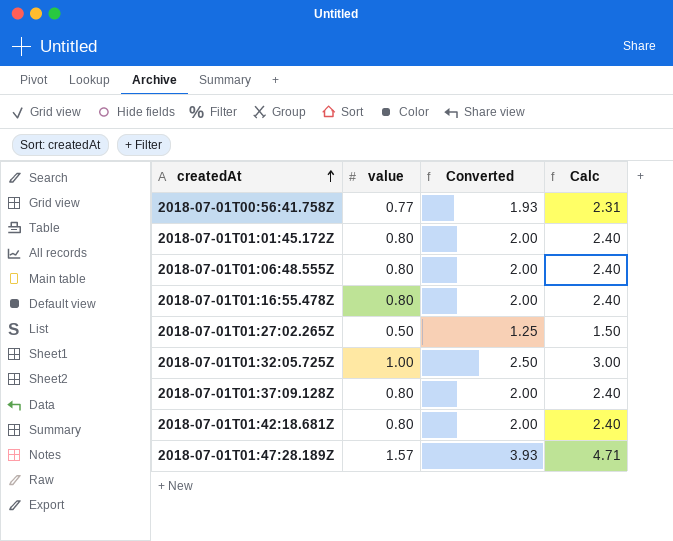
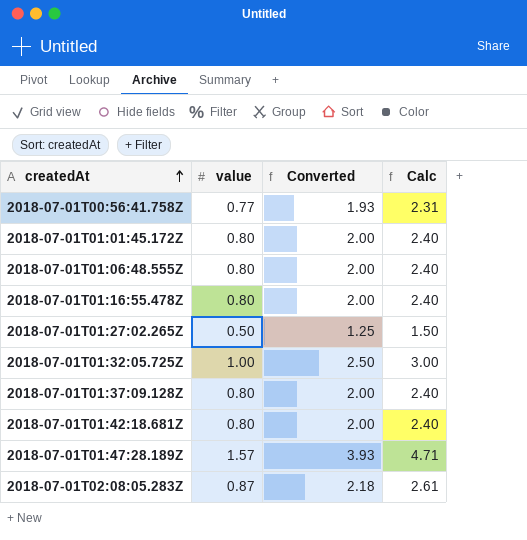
row 2018-07-01T02:08:05.283Z: none -> 0.87 | 2.18 | 2.61

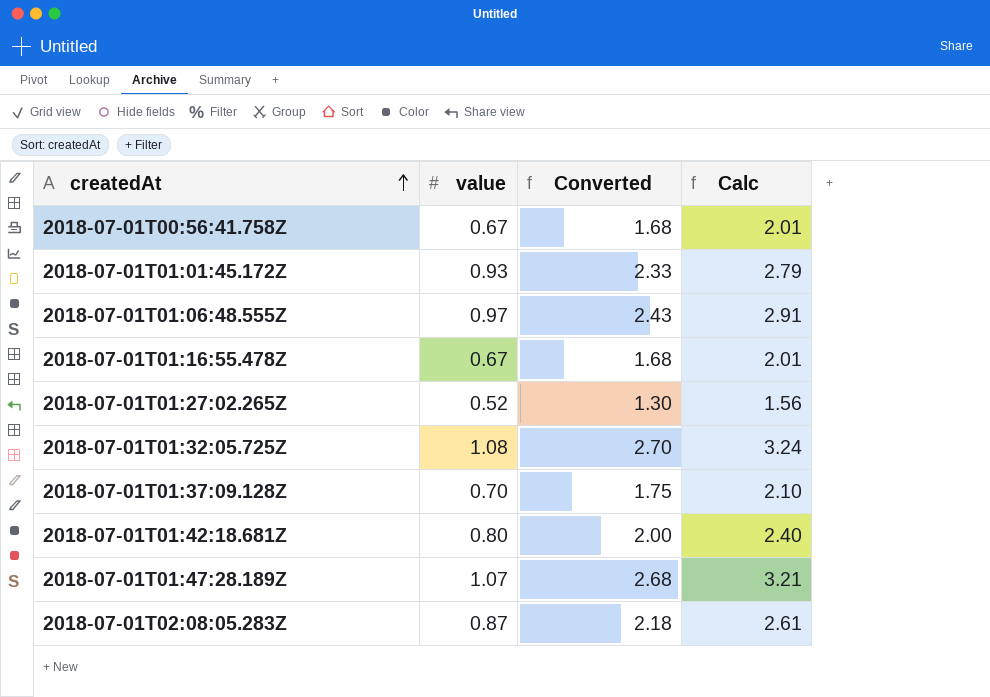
2018-07-01T00:56:41.758Z | value: 0.77 -> 0.67
2018-07-01T00:56:41.758Z | Converted: 1.93 -> 1.68
2018-07-01T00:56:41.758Z | Calc: 2.31 -> 2.01
2018-07-01T01:01:45.172Z | value: 0.80 -> 0.93
2018-07-01T01:01:45.172Z | Converted: 2.00 -> 2.33
2018-07-01T01:01:45.172Z | Calc: 2.40 -> 2.79
2018-07-01T01:06:48.555Z | value: 0.80 -> 0.97
2018-07-01T01:06:48.555Z | Converted: 2.00 -> 2.43
2018-07-01T01:06:48.555Z | Calc: 2.40 -> 2.91
2018-07-01T01:16:55.478Z | value: 0.80 -> 0.67
2018-07-01T01:16:55.478Z | Converted: 2.00 -> 1.68
2018-07-01T01:16:55.478Z | Calc: 2.40 -> 2.01
2018-07-01T01:27:02.265Z | value: 0.50 -> 0.52
2018-07-01T01:27:02.265Z | Converted: 1.25 -> 1.30
2018-07-01T01:27:02.265Z | Calc: 1.50 -> 1.56
2018-07-01T01:32:05.725Z | value: 1.00 -> 1.08
2018-07-01T01:32:05.725Z | Converted: 2.50 -> 2.70
2018-07-01T01:32:05.725Z | Calc: 3.00 -> 3.24
2018-07-01T01:37:09.128Z | value: 0.80 -> 0.70
2018-07-01T01:37:09.128Z | Converted: 2.00 -> 1.75
2018-07-01T01:37:09.128Z | Calc: 2.40 -> 2.10
2018-07-01T01:47:28.189Z | value: 1.57 -> 1.07
2018-07-01T01:47:28.189Z | Converted: 3.93 -> 2.68
2018-07-01T01:47:28.189Z | Calc: 4.71 -> 3.21

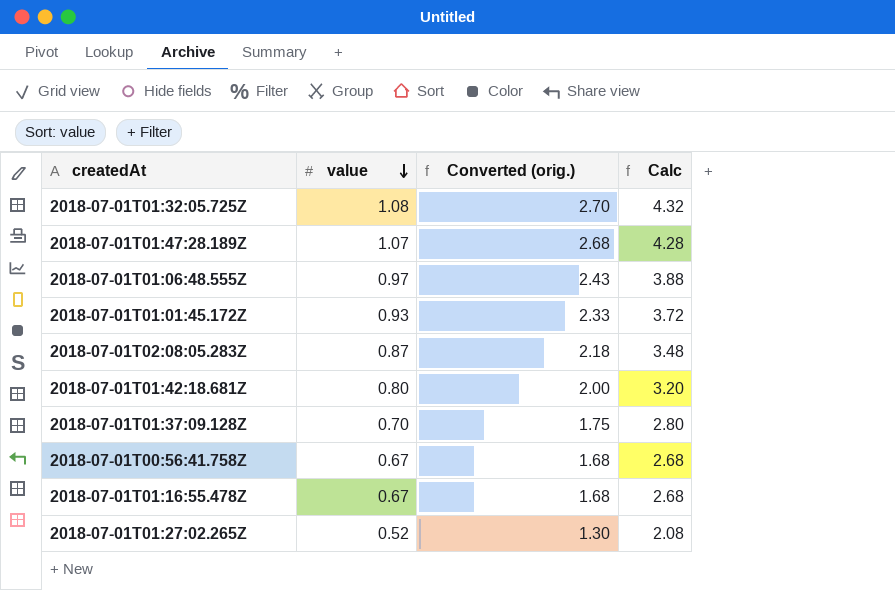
row order: createdAt ascending -> value descending
column name: Converted -> Converted (orig.)
column Calc | formula: [value] * 3 -> [value] * 4

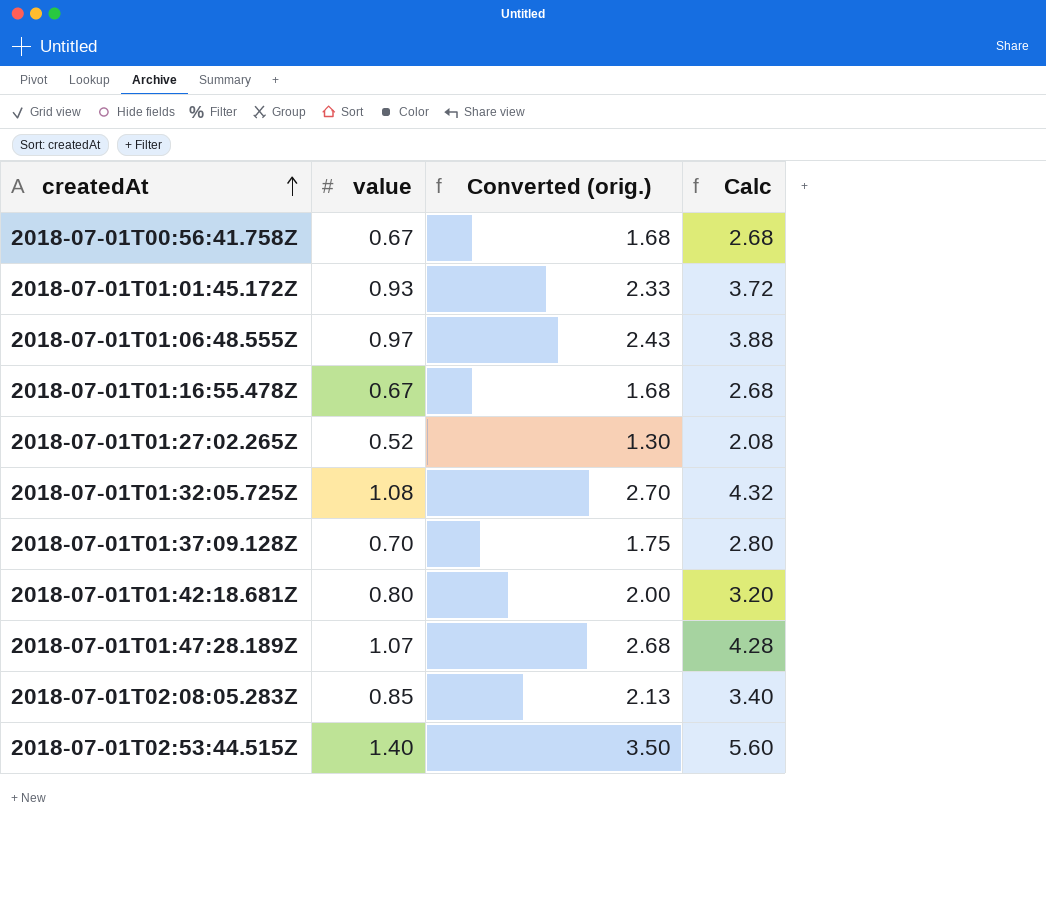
row order: value descending -> createdAt ascending
2018-07-01T02:08:05.283Z | value: 0.87 -> 0.85
2018-07-01T02:08:05.283Z | Converted (orig.): 2.18 -> 2.13
2018-07-01T02:08:05.283Z | Calc: 3.48 -> 3.40
row 2018-07-01T02:53:44.515Z: none -> 1.40 | 3.50 | 5.60

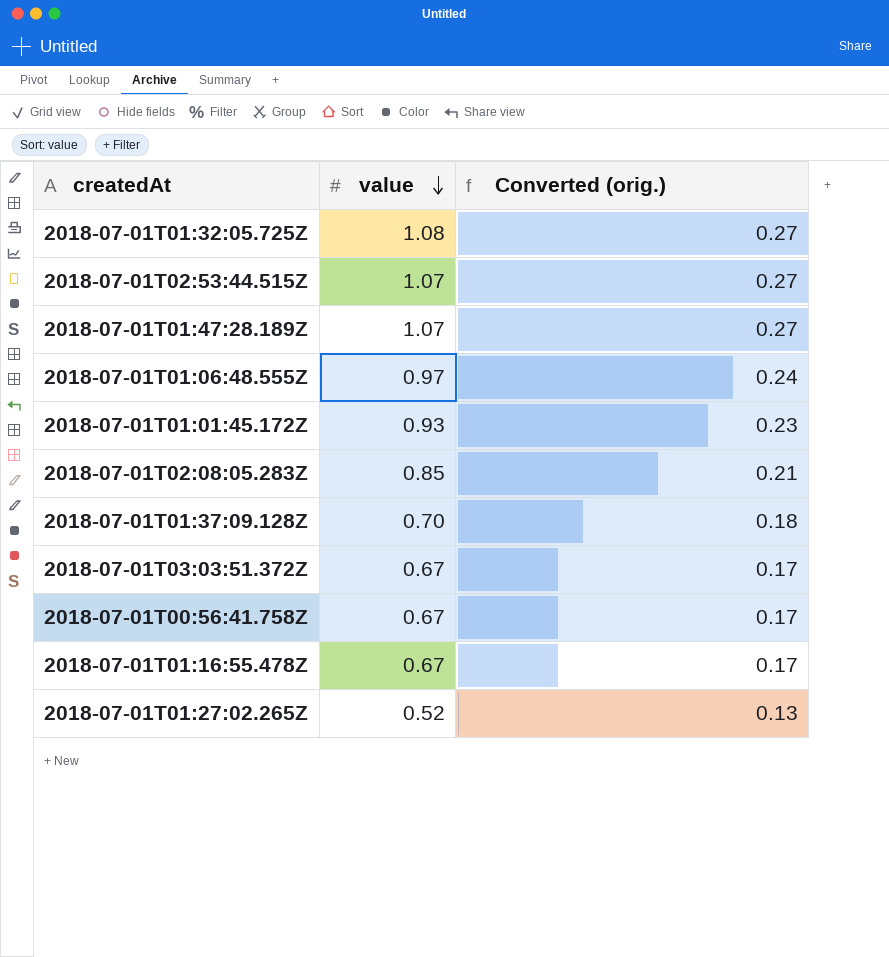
row order: createdAt ascending -> value descending
column Calc | formula: [value] * 4 -> none
column Converted (orig.) | formula: [value] * 2.5 -> [value] * 0.25
row 2018-07-01T01:42:18.681Z: 0.80 | 2.00 | 3.20 -> none
2018-07-01T02:53:44.515Z | value: 1.40 -> 1.07
row 2018-07-01T03:03:51.372Z: none -> 0.67 | 0.17

